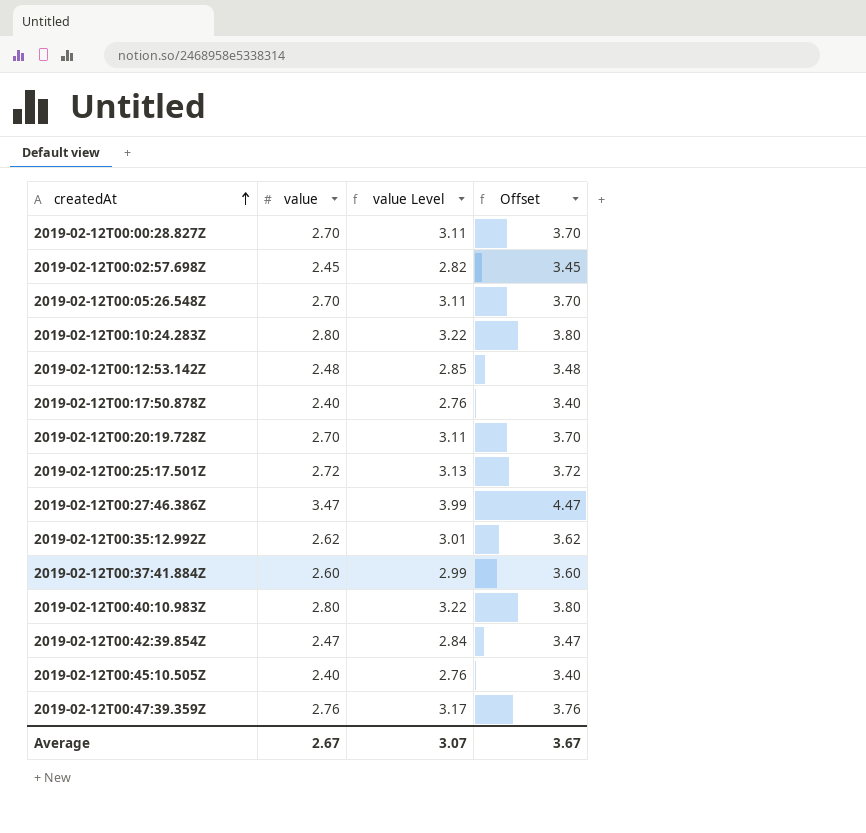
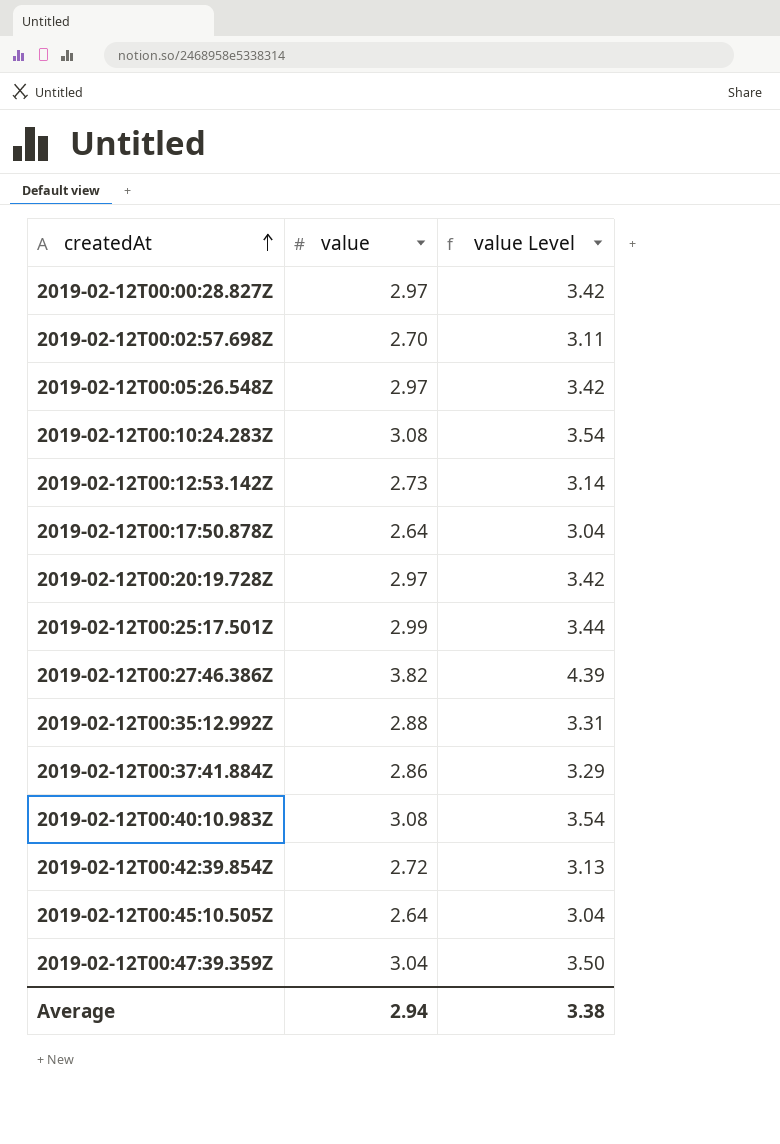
column Offset | formula: [value] + 1 -> none
2019-02-12T00:00:28.827Z | value: 2.70 -> 2.97
2019-02-12T00:00:28.827Z | value Level: 3.11 -> 3.42
2019-02-12T00:02:57.698Z | value: 2.45 -> 2.70
2019-02-12T00:02:57.698Z | value Level: 2.82 -> 3.11
2019-02-12T00:05:26.548Z | value: 2.70 -> 2.97
2019-02-12T00:05:26.548Z | value Level: 3.11 -> 3.42
2019-02-12T00:10:24.283Z | value: 2.80 -> 3.08
2019-02-12T00:10:24.283Z | value Level: 3.22 -> 3.54
2019-02-12T00:12:53.142Z | value: 2.48 -> 2.73
2019-02-12T00:12:53.142Z | value Level: 2.85 -> 3.14
2019-02-12T00:17:50.878Z | value: 2.40 -> 2.64
2019-02-12T00:17:50.878Z | value Level: 2.76 -> 3.04
2019-02-12T00:20:19.728Z | value: 2.70 -> 2.97
2019-02-12T00:20:19.728Z | value Level: 3.11 -> 3.42
2019-02-12T00:25:17.501Z | value: 2.72 -> 2.99
2019-02-12T00:25:17.501Z | value Level: 3.13 -> 3.44
2019-02-12T00:27:46.386Z | value: 3.47 -> 3.82
2019-02-12T00:27:46.386Z | value Level: 3.99 -> 4.39
2019-02-12T00:35:12.992Z | value: 2.62 -> 2.88
2019-02-12T00:35:12.992Z | value Level: 3.01 -> 3.31
2019-02-12T00:37:41.884Z | value: 2.60 -> 2.86
2019-02-12T00:37:41.884Z | value Level: 2.99 -> 3.29
2019-02-12T00:40:10.983Z | value: 2.80 -> 3.08
2019-02-12T00:40:10.983Z | value Level: 3.22 -> 3.54
2019-02-12T00:42:39.854Z | value: 2.47 -> 2.72
2019-02-12T00:42:39.854Z | value Level: 2.84 -> 3.13
2019-02-12T00:45:10.505Z | value: 2.40 -> 2.64
2019-02-12T00:45:10.505Z | value Level: 2.76 -> 3.04
2019-02-12T00:47:39.359Z | value: 2.76 -> 3.04
2019-02-12T00:47:39.359Z | value Level: 3.17 -> 3.50
Average | value: 2.67 -> 2.94
Average | value Level: 3.07 -> 3.38

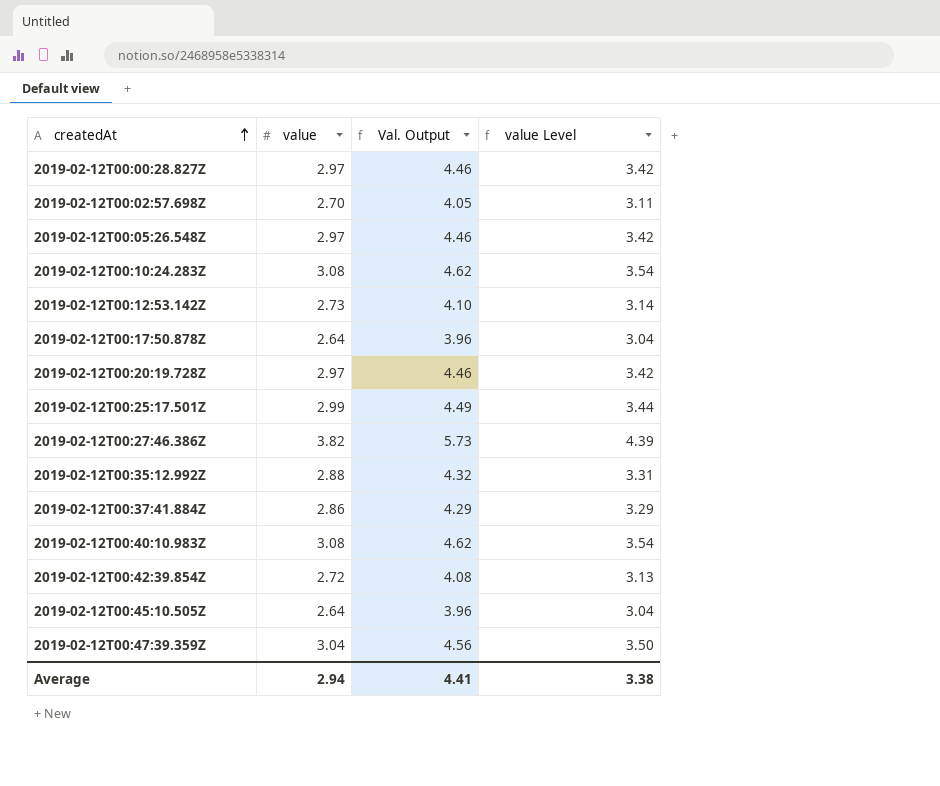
column Val. Output | formula: none -> [value] * 1.5

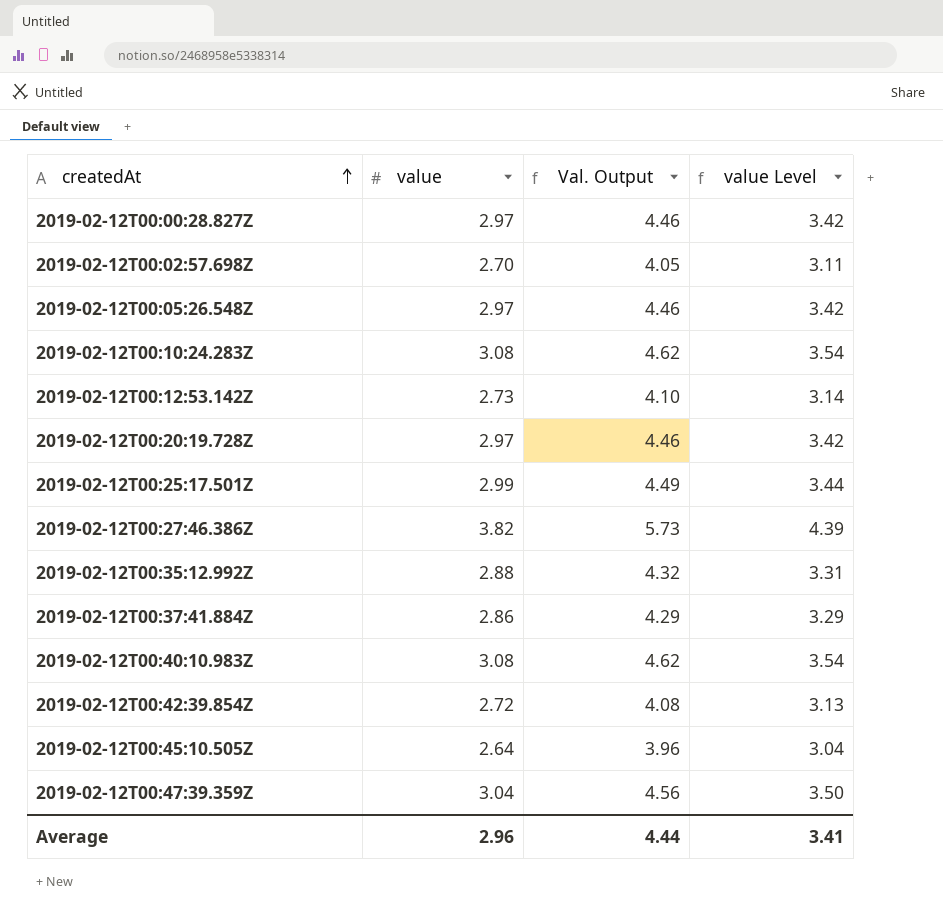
row 2019-02-12T00:17:50.878Z: 2.64 | 3.96 | 3.04 -> none
Average | value: 2.94 -> 2.96
Average | Val. Output: 4.41 -> 4.44
Average | value Level: 3.38 -> 3.41

